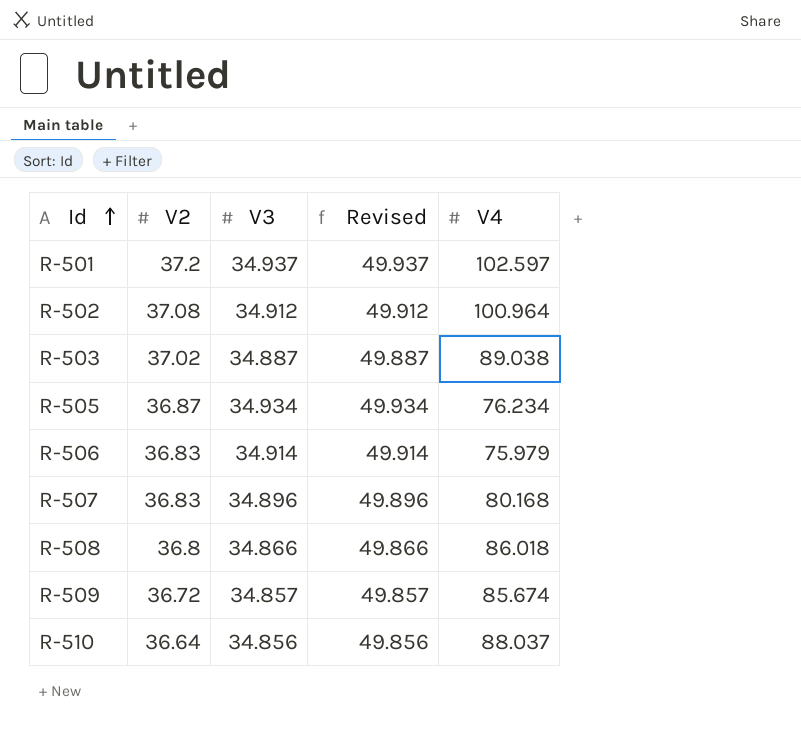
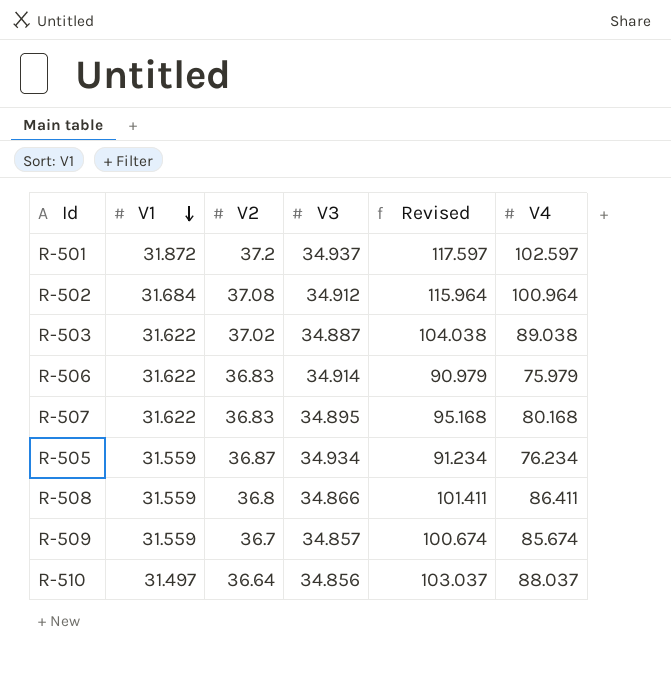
row order: Id ascending -> V1 descending
column V1 | position: none -> 2
column Revised | formula: [V3] + 15 -> [V4] + 15
R-507 | V3: 34.896 -> 34.895
R-508 | V4: 86.018 -> 86.411
R-509 | V2: 36.72 -> 36.7

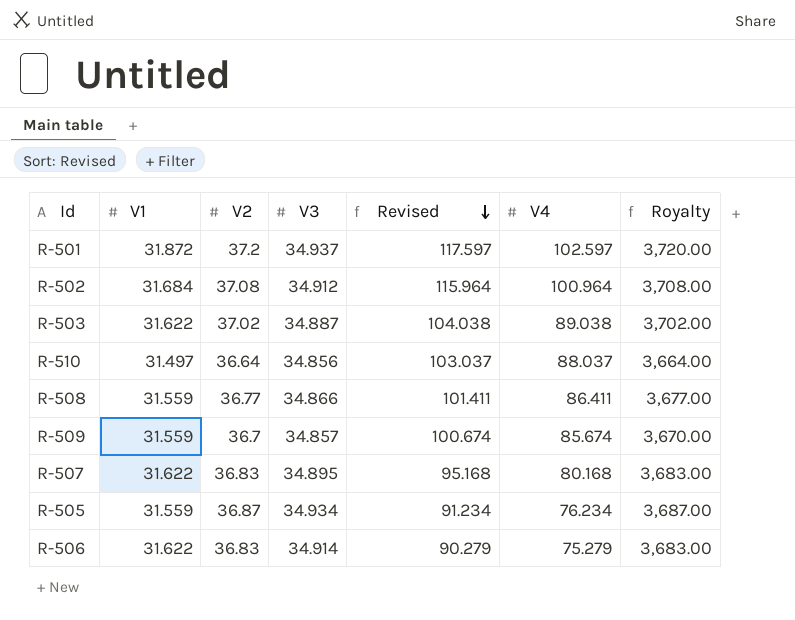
row order: V1 descending -> Revised descending
column Royalty | formula: none -> [V2] * 100
R-508 | V2: 36.8 -> 36.77
R-506 | Revised: 90.979 -> 90.279
R-506 | V4: 75.979 -> 75.279

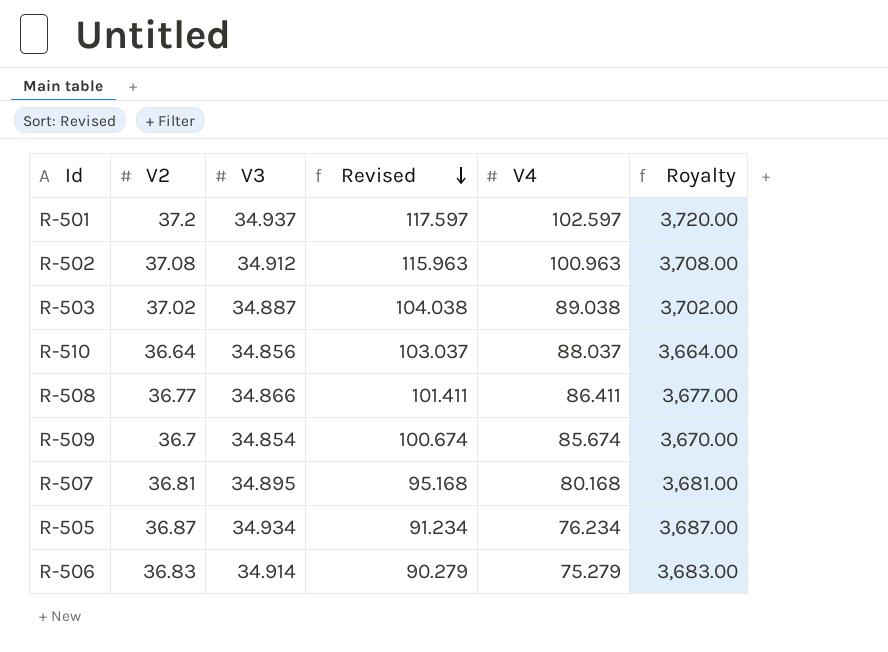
column V1 | position: 2 -> none
R-502 | Revised: 115.964 -> 115.963
R-502 | V4: 100.964 -> 100.963
R-509 | V3: 34.857 -> 34.854
R-507 | V2: 36.83 -> 36.81
R-507 | Royalty: 3,683.00 -> 3,681.00

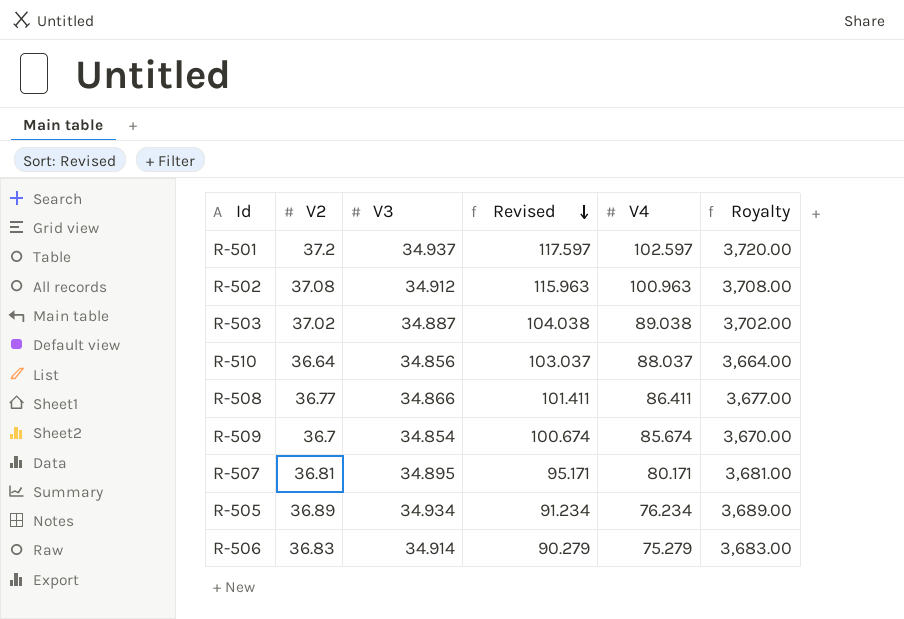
R-507 | Revised: 95.168 -> 95.171
R-507 | V4: 80.168 -> 80.171
R-505 | V2: 36.87 -> 36.89
R-505 | Royalty: 3,687.00 -> 3,689.00

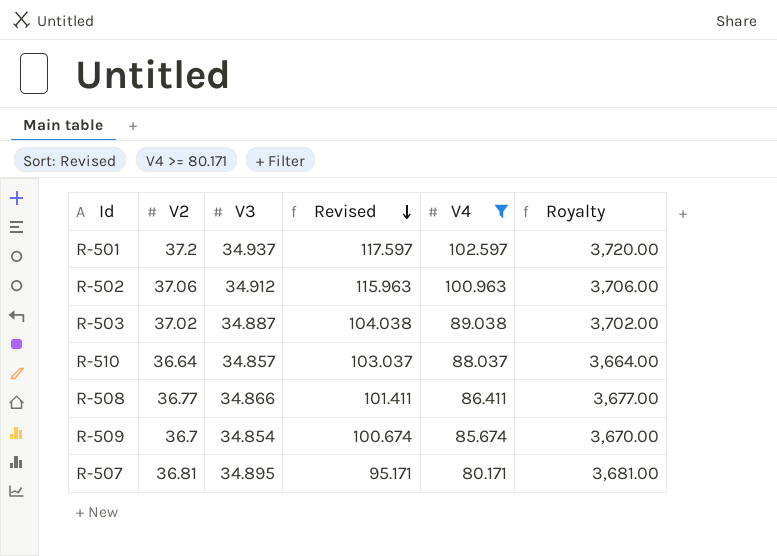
filter: none -> V4 >= 80.171
R-502 | V2: 37.08 -> 37.06
R-502 | Royalty: 3,708.00 -> 3,706.00
R-510 | V3: 34.856 -> 34.857

